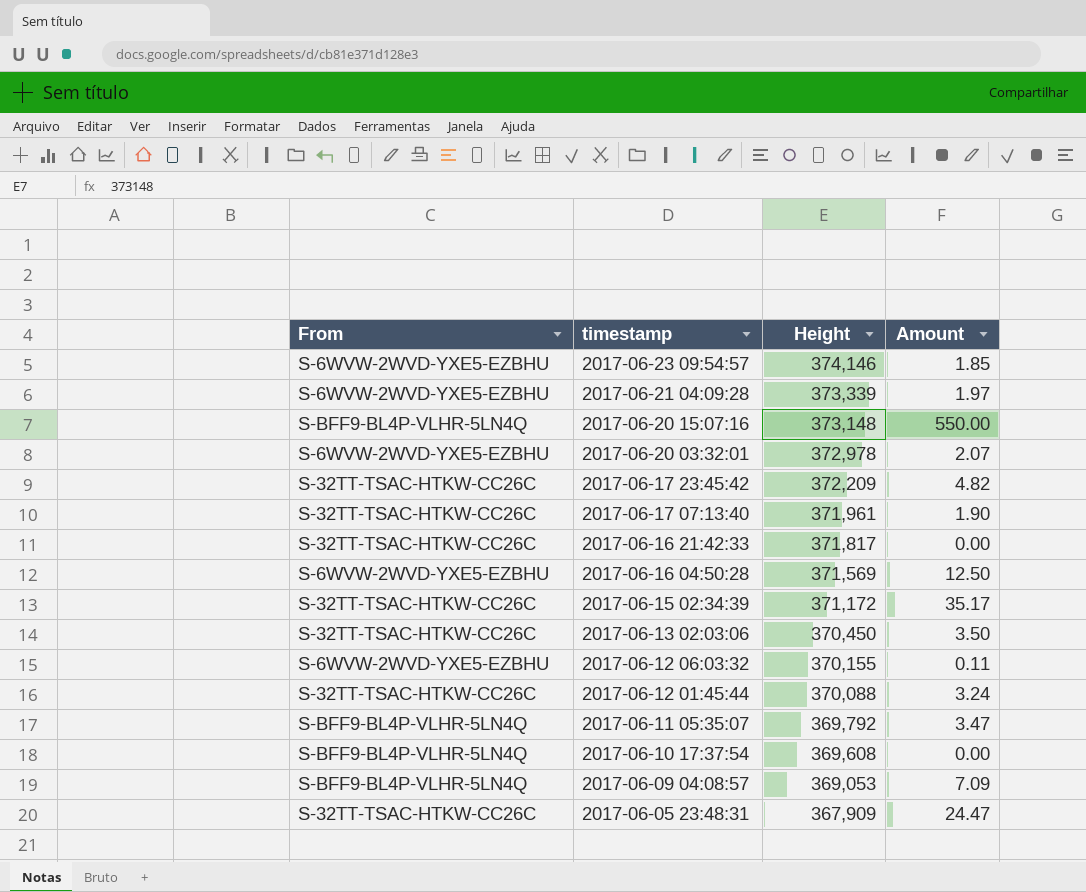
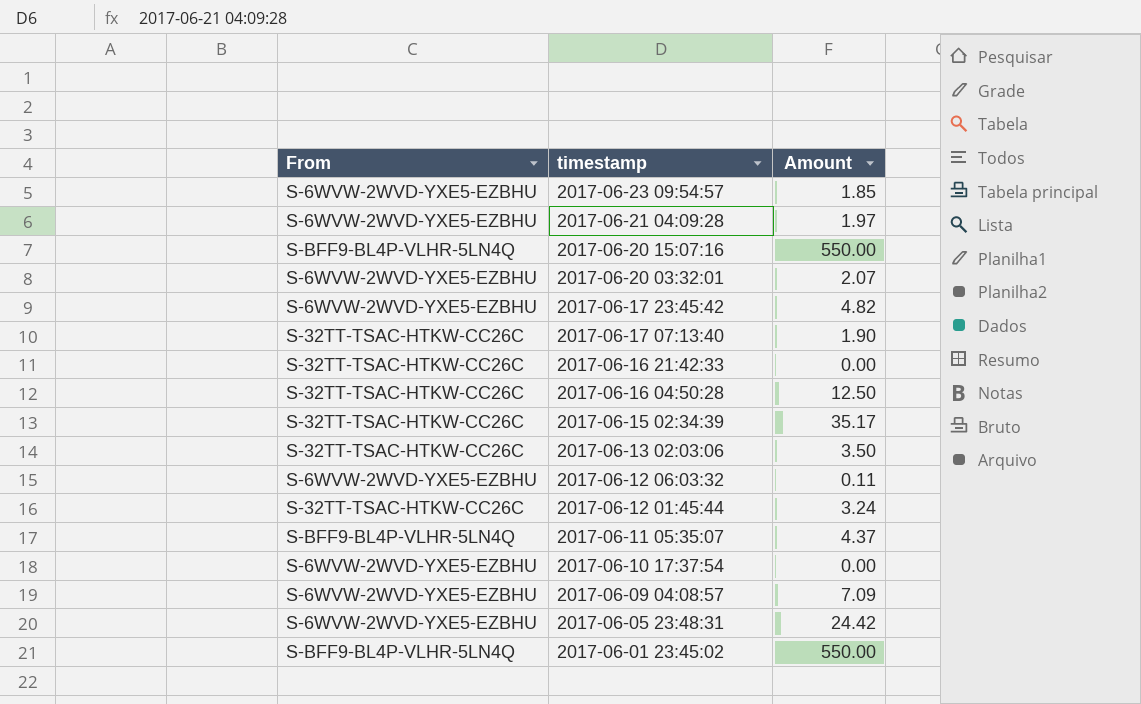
column Height | position: 3 -> none
2017-06-17 23:45:42 | From: S-32TT-TSAC-HTKW-CC26C -> S-6WVW-2WVD-YXE5-EZBHU
2017-06-16 04:50:28 | From: S-6WVW-2WVD-YXE5-EZBHU -> S-32TT-TSAC-HTKW-CC26C
2017-06-11 05:35:07 | Amount: 3.47 -> 4.37
2017-06-10 17:37:54 | From: S-BFF9-BL4P-VLHR-5LN4Q -> S-6WVW-2WVD-YXE5-EZBHU
2017-06-09 04:08:57 | From: S-BFF9-BL4P-VLHR-5LN4Q -> S-6WVW-2WVD-YXE5-EZBHU
2017-06-05 23:48:31 | From: S-32TT-TSAC-HTKW-CC26C -> S-6WVW-2WVD-YXE5-EZBHU
2017-06-05 23:48:31 | Amount: 24.47 -> 24.42
row 2017-06-01 23:45:02: none -> S-BFF9-BL4P-VLHR-5LN4Q | 550.00

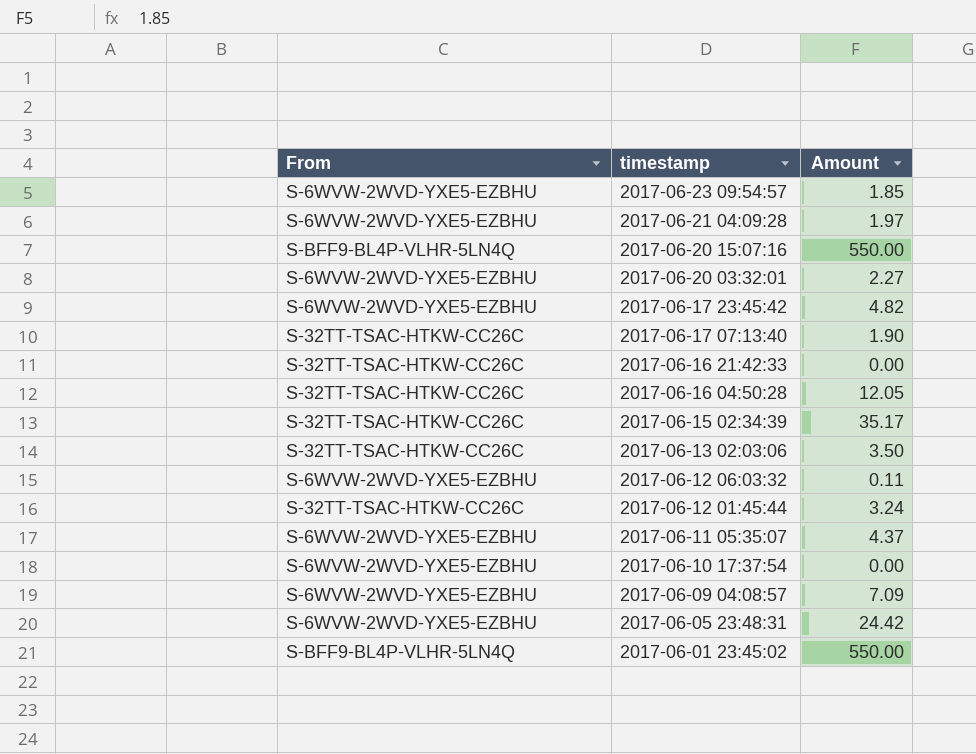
2017-06-20 03:32:01 | Amount: 2.07 -> 2.27
2017-06-16 04:50:28 | Amount: 12.50 -> 12.05
2017-06-11 05:35:07 | From: S-BFF9-BL4P-VLHR-5LN4Q -> S-6WVW-2WVD-YXE5-EZBHU

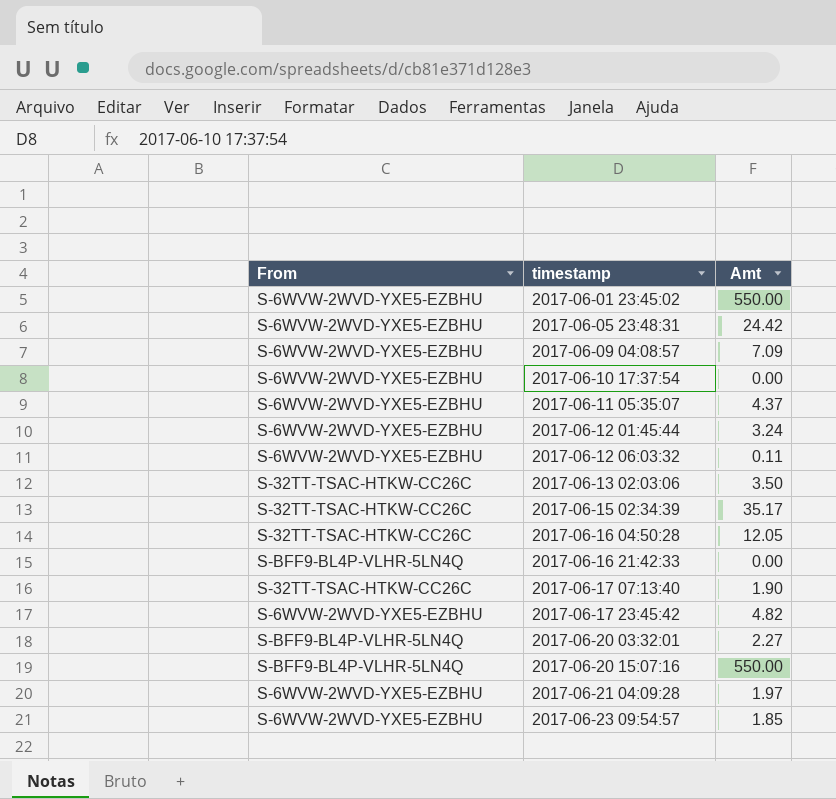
row order: timestamp descending -> timestamp ascending
column name: Amount -> Amt
2017-06-01 23:45:02 | From: S-BFF9-BL4P-VLHR-5LN4Q -> S-6WVW-2WVD-YXE5-EZBHU
2017-06-12 01:45:44 | From: S-32TT-TSAC-HTKW-CC26C -> S-6WVW-2WVD-YXE5-EZBHU
2017-06-16 21:42:33 | From: S-32TT-TSAC-HTKW-CC26C -> S-BFF9-BL4P-VLHR-5LN4Q
2017-06-20 03:32:01 | From: S-6WVW-2WVD-YXE5-EZBHU -> S-BFF9-BL4P-VLHR-5LN4Q

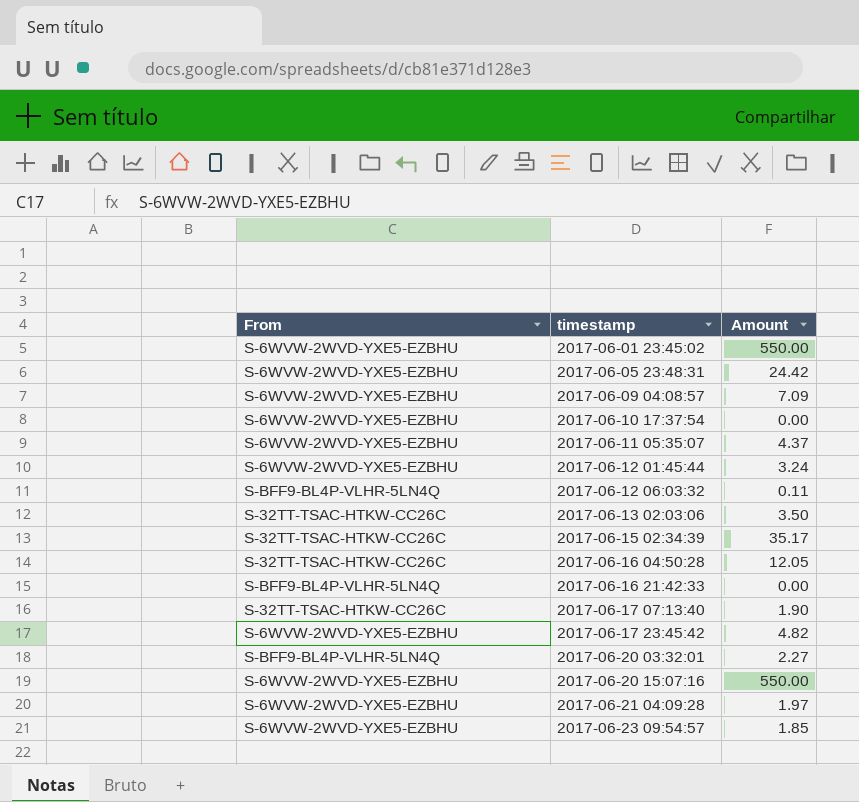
column name: Amt -> Amount
2017-06-12 06:03:32 | From: S-6WVW-2WVD-YXE5-EZBHU -> S-BFF9-BL4P-VLHR-5LN4Q
2017-06-20 15:07:16 | From: S-BFF9-BL4P-VLHR-5LN4Q -> S-6WVW-2WVD-YXE5-EZBHU

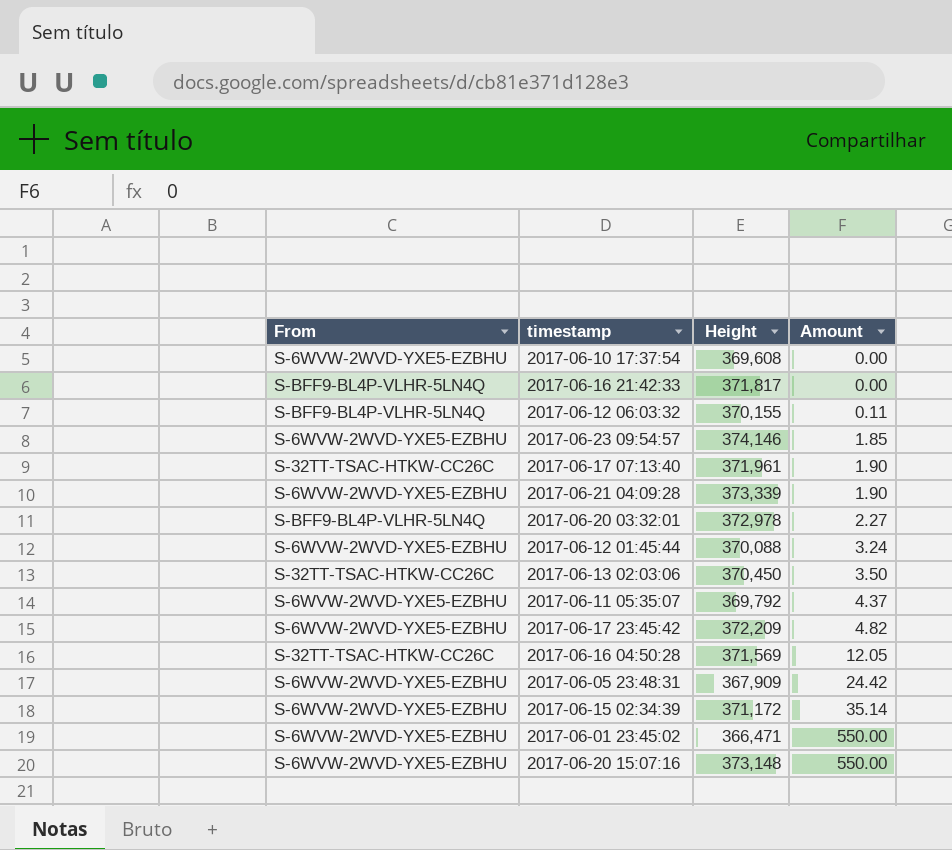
row order: timestamp ascending -> Amount ascending
column Height | position: none -> 3
row 2017-06-09 04:08:57: S-6WVW-2WVD-YXE5-EZBHU | 7.09 -> none
2017-06-21 04:09:28 | Amount: 1.97 -> 1.90
2017-06-15 02:34:39 | From: S-32TT-TSAC-HTKW-CC26C -> S-6WVW-2WVD-YXE5-EZBHU
2017-06-15 02:34:39 | Amount: 35.17 -> 35.14

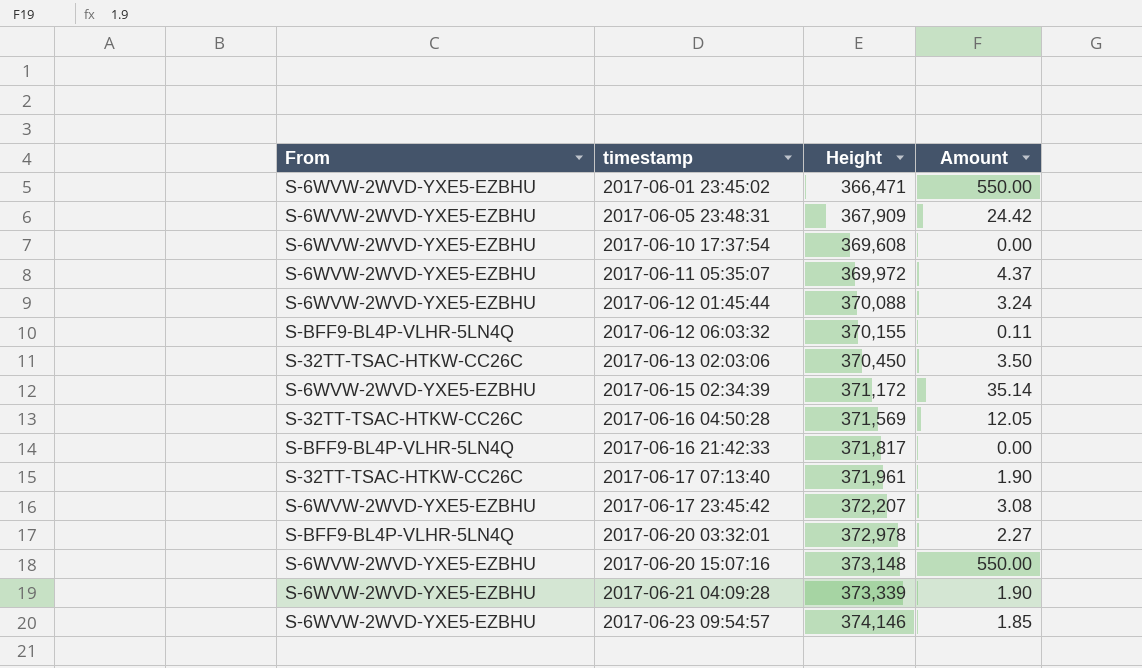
row order: Amount ascending -> timestamp ascending
2017-06-11 05:35:07 | Height: 369,792 -> 369,972
2017-06-17 23:45:42 | Height: 372,209 -> 372,207
2017-06-17 23:45:42 | Amount: 4.82 -> 3.08

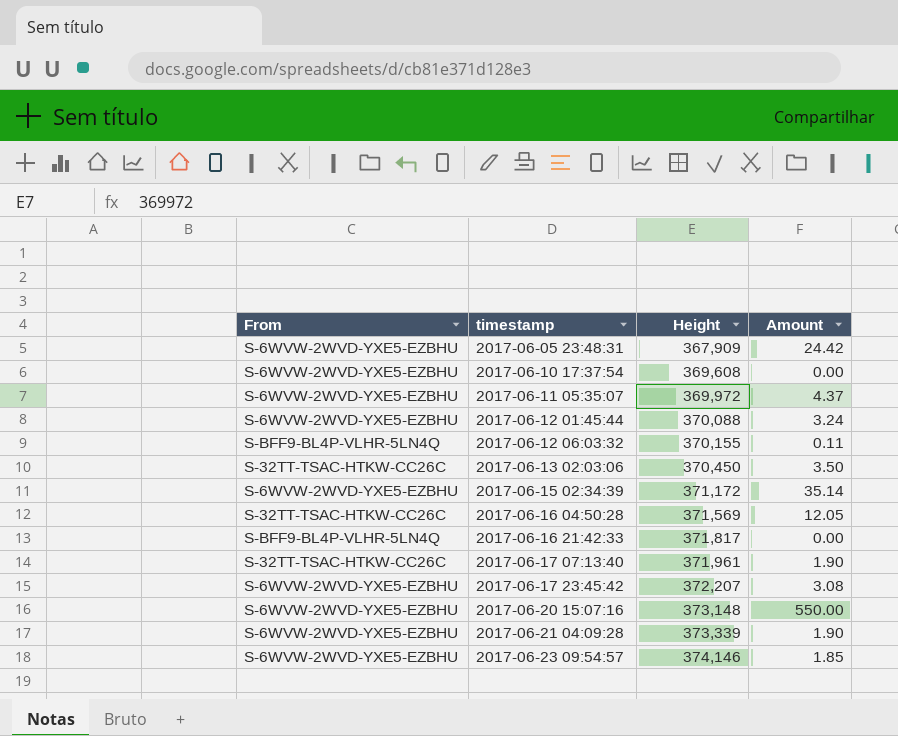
row 2017-06-01 23:45:02: S-6WVW-2WVD-YXE5-EZBHU | 366,471 | 550.00 -> none
row 2017-06-20 03:32:01: S-BFF9-BL4P-VLHR-5LN4Q | 372,978 | 2.27 -> none

